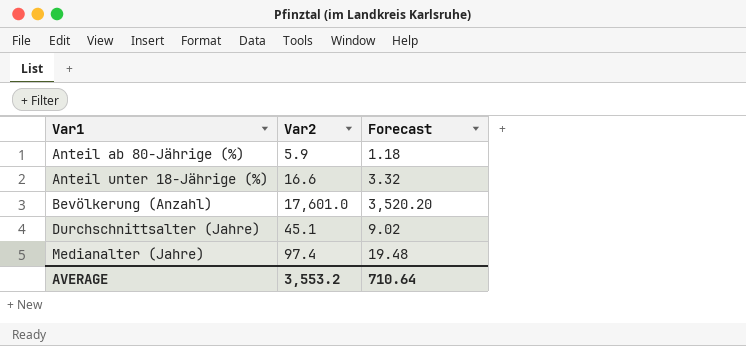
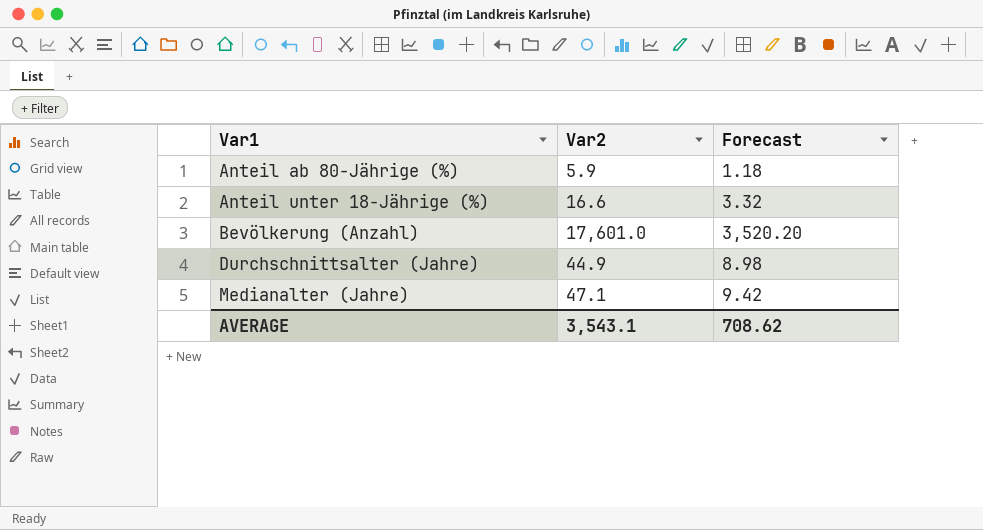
Durchschnittsalter (Jahre) | Var2: 45.1 -> 44.9
Durchschnittsalter (Jahre) | Forecast: 9.02 -> 8.98
Medianalter (Jahre) | Var2: 97.4 -> 47.1
Medianalter (Jahre) | Forecast: 19.48 -> 9.42
AVERAGE | Var2: 3,553.2 -> 3,543.1
AVERAGE | Forecast: 710.64 -> 708.62

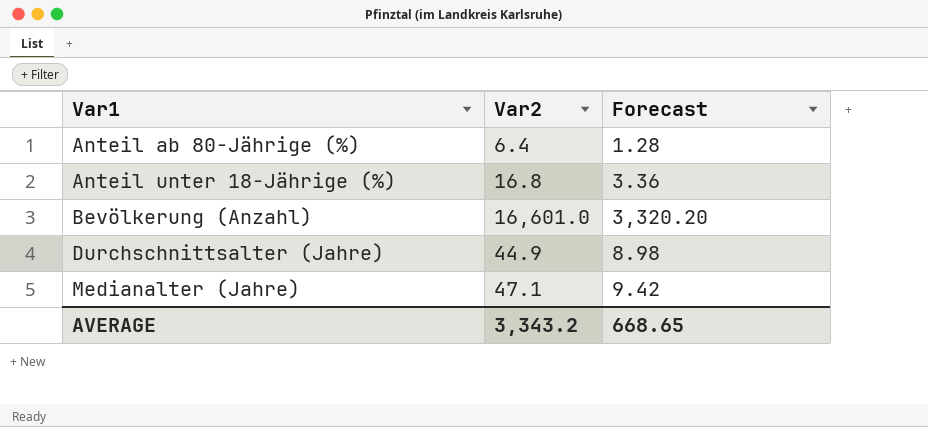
Anteil ab 80-Jährige (%) | Var2: 5.9 -> 6.4
Anteil ab 80-Jährige (%) | Forecast: 1.18 -> 1.28
Anteil unter 18-Jährige (%) | Var2: 16.6 -> 16.8
Anteil unter 18-Jährige (%) | Forecast: 3.32 -> 3.36
Bevölkerung (Anzahl) | Var2: 17,601.0 -> 16,601.0
Bevölkerung (Anzahl) | Forecast: 3,520.20 -> 3,320.20
AVERAGE | Var2: 3,543.1 -> 3,343.2
AVERAGE | Forecast: 708.62 -> 668.65

